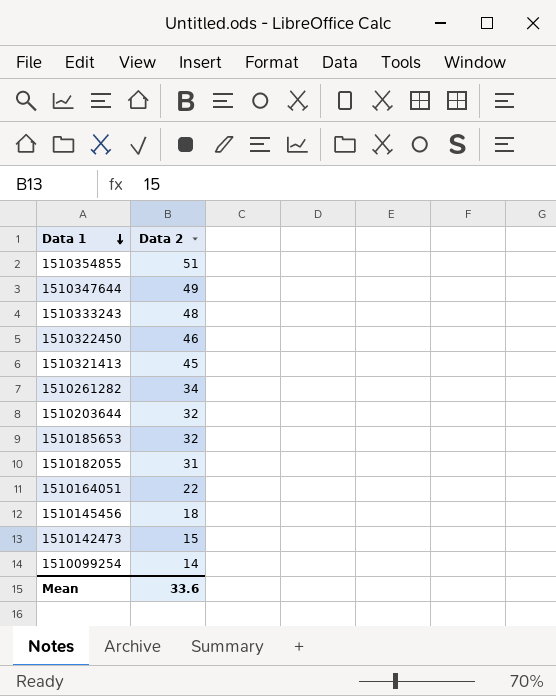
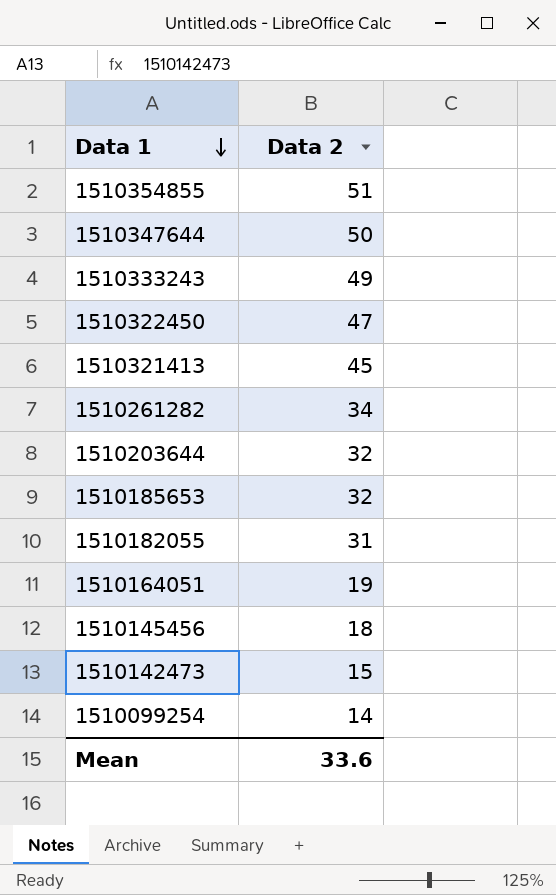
1510347644 | Data 2: 49 -> 50
1510333243 | Data 2: 48 -> 49
1510322450 | Data 2: 46 -> 47
1510164051 | Data 2: 22 -> 19

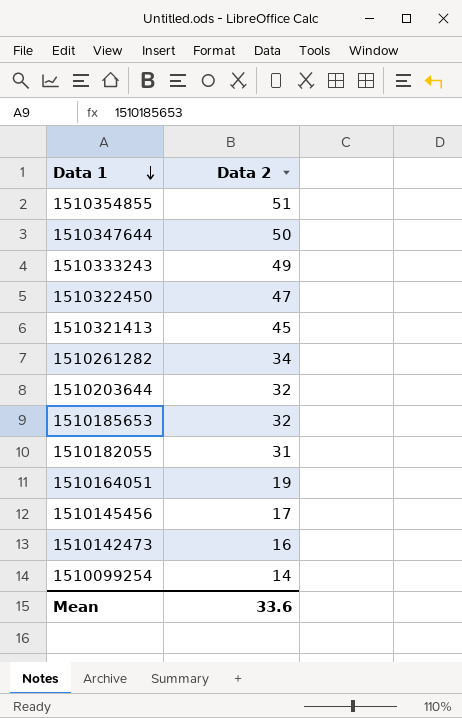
1510145456 | Data 2: 18 -> 17
1510142473 | Data 2: 15 -> 16

